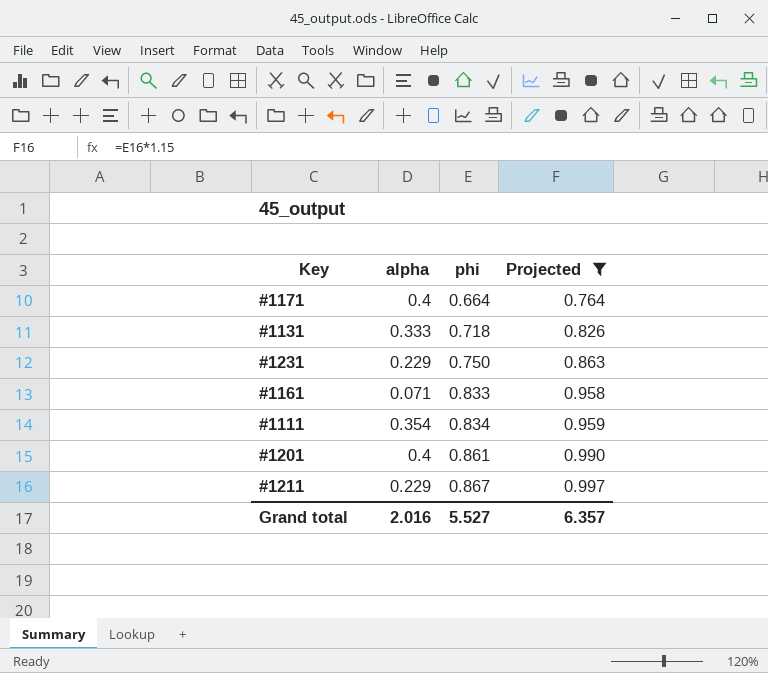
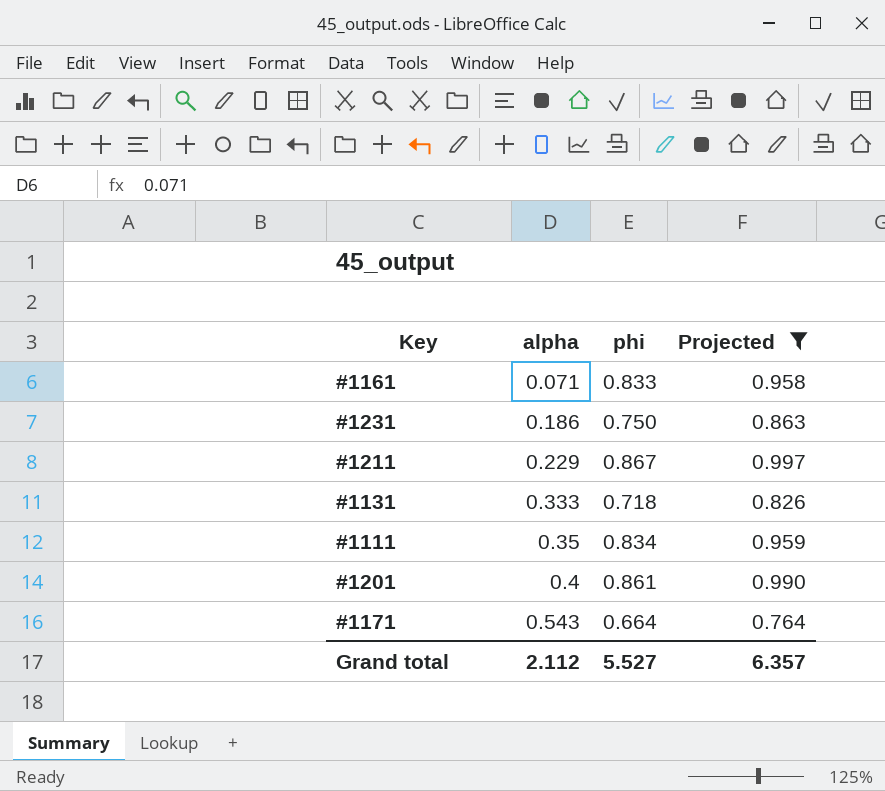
row order: phi ascending -> alpha ascending
#1231 | alpha: 0.229 -> 0.186
#1111 | alpha: 0.354 -> 0.35
#1171 | alpha: 0.4 -> 0.543
Grand total | alpha: 2.016 -> 2.112

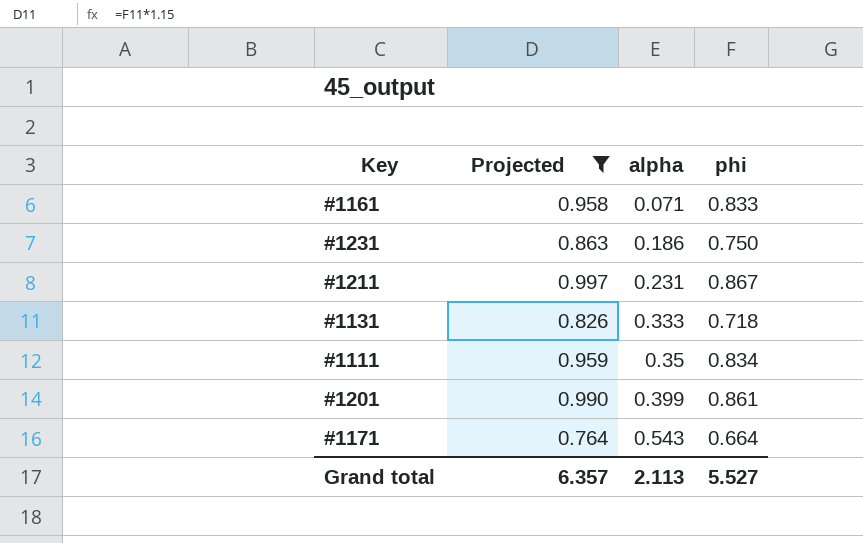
column Projected | position: 4 -> 2
#1211 | alpha: 0.229 -> 0.231
#1201 | alpha: 0.4 -> 0.399
Grand total | alpha: 2.112 -> 2.113

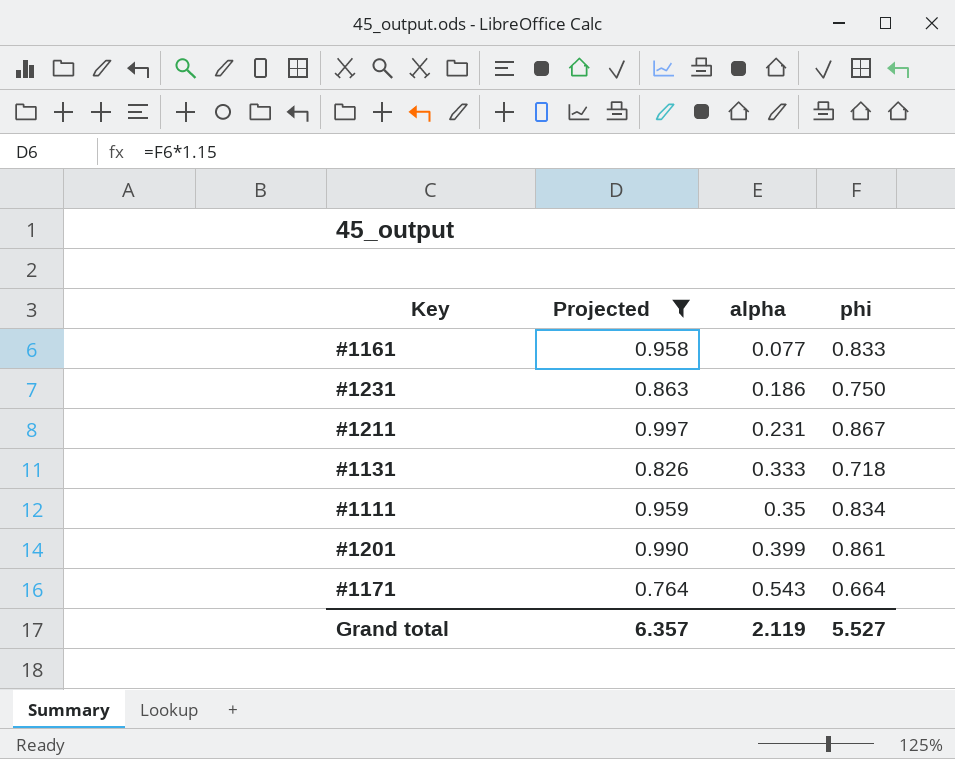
#1161 | alpha: 0.071 -> 0.077
Grand total | alpha: 2.113 -> 2.119

